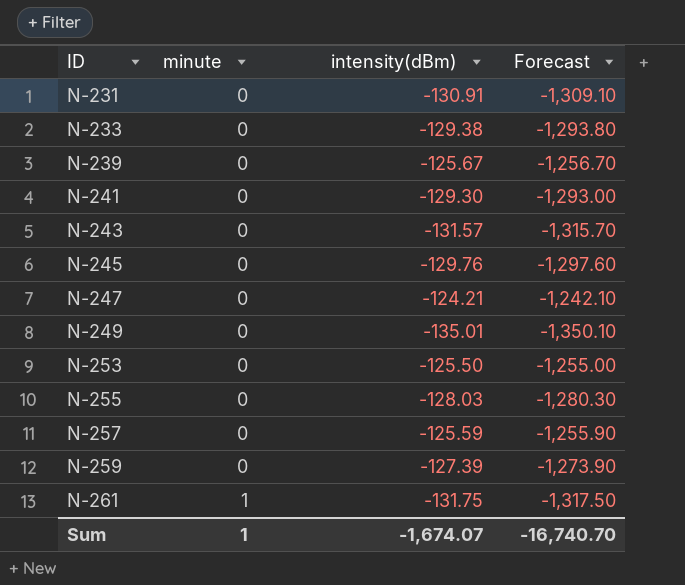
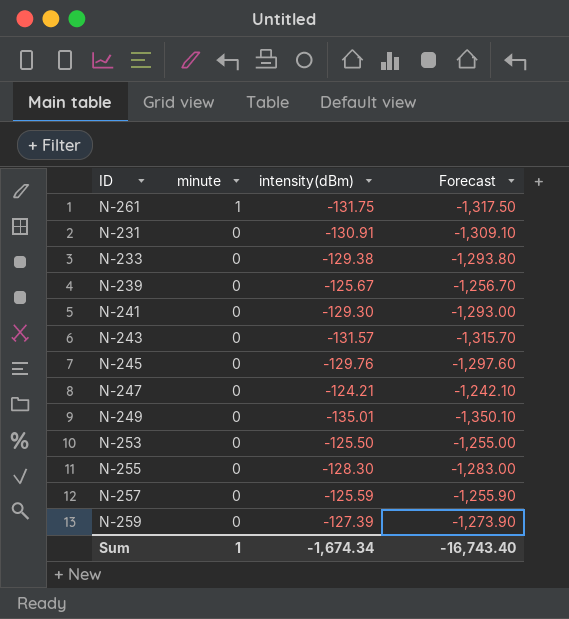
row order: ID ascending -> minute descending
N-255 | intensity(dBm): -128.03 -> -128.30
N-255 | Forecast: -1,280.30 -> -1,283.00
Sum | intensity(dBm): -1,674.07 -> -1,674.34
Sum | Forecast: -16,740.70 -> -16,743.40

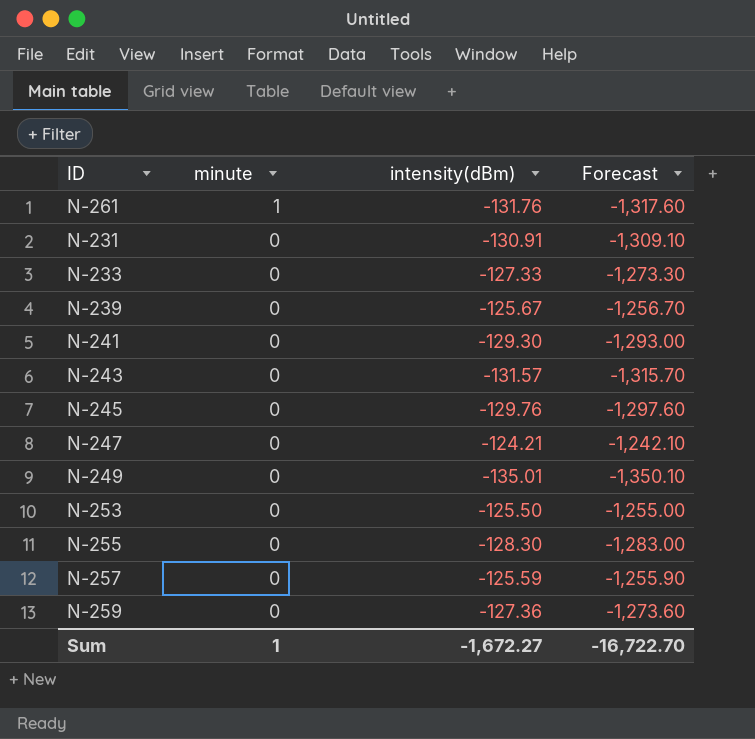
N-261 | intensity(dBm): -131.75 -> -131.76
N-261 | Forecast: -1,317.50 -> -1,317.60
N-233 | intensity(dBm): -129.38 -> -127.33
N-233 | Forecast: -1,293.80 -> -1,273.30
N-259 | intensity(dBm): -127.39 -> -127.36
N-259 | Forecast: -1,273.90 -> -1,273.60
Sum | intensity(dBm): -1,674.34 -> -1,672.27
Sum | Forecast: -16,743.40 -> -16,722.70

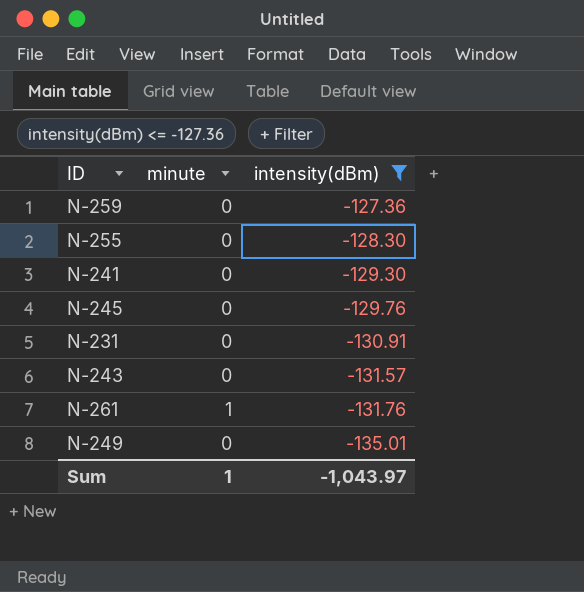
filter: none -> intensity(dBm) <= -127.36
row order: minute descending -> intensity(dBm) descending
column Forecast | formula: [intensity(dBm)] * 10 -> none
Sum | intensity(dBm): -1,672.27 -> -1,043.97

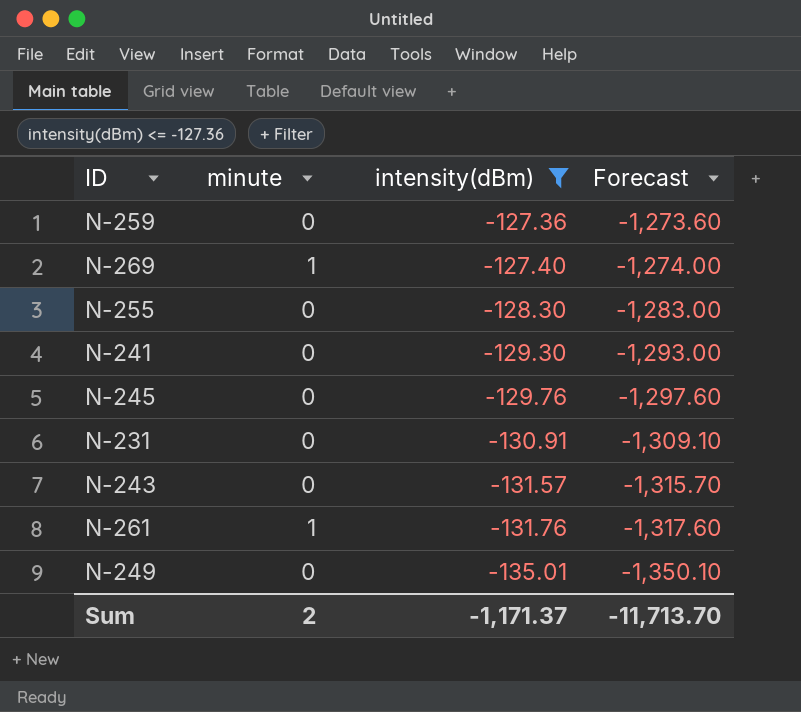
column Forecast | formula: none -> [intensity(dBm)] * 10
row N-269: none -> 1 | -127.40 | -1,274.00
Sum | minute: 1 -> 2
Sum | intensity(dBm): -1,043.97 -> -1,171.37

